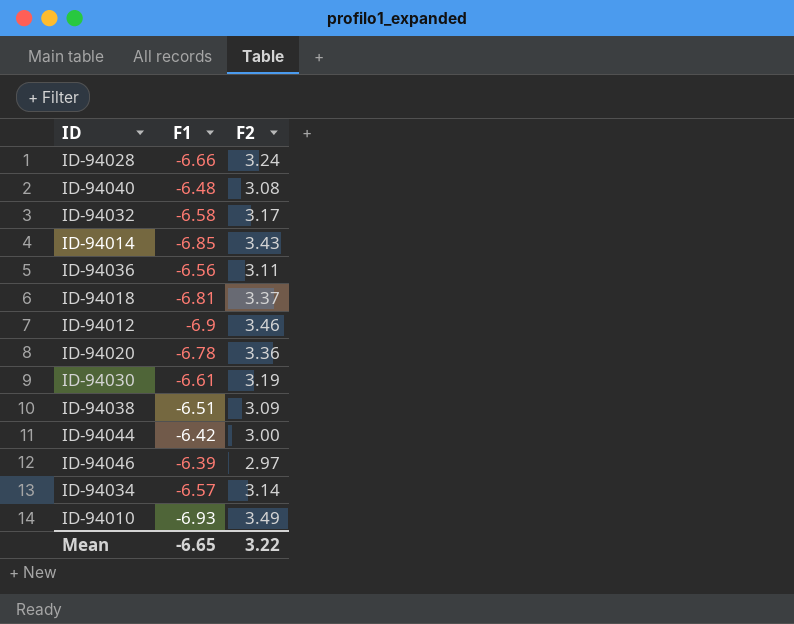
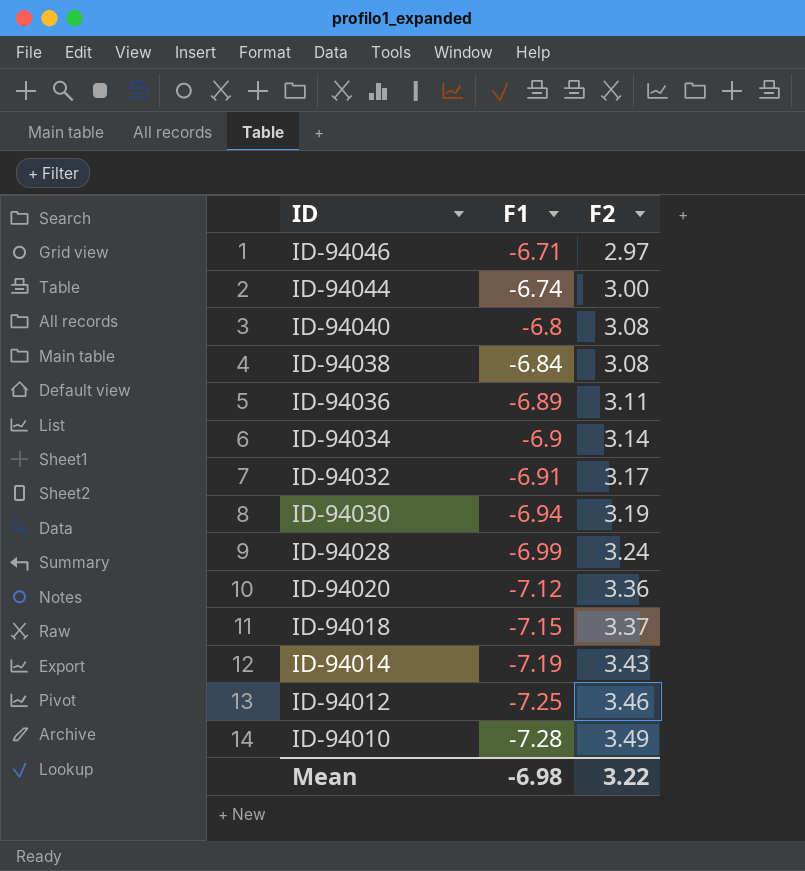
row order: none -> ID descending
ID-94046 | F1: -6.39 -> -6.71
ID-94044 | F1: -6.42 -> -6.74
ID-94040 | F1: -6.48 -> -6.8
ID-94038 | F1: -6.51 -> -6.84
ID-94038 | F2: 3.09 -> 3.08
ID-94036 | F1: -6.56 -> -6.89
ID-94034 | F1: -6.57 -> -6.9
ID-94032 | F1: -6.58 -> -6.91
ID-94030 | F1: -6.61 -> -6.94
ID-94028 | F1: -6.66 -> -6.99
ID-94020 | F1: -6.78 -> -7.12
ID-94018 | F1: -6.81 -> -7.15
ID-94014 | F1: -6.85 -> -7.19
ID-94012 | F1: -6.9 -> -7.25
ID-94010 | F1: -6.93 -> -7.28
Mean | F1: -6.65 -> -6.98

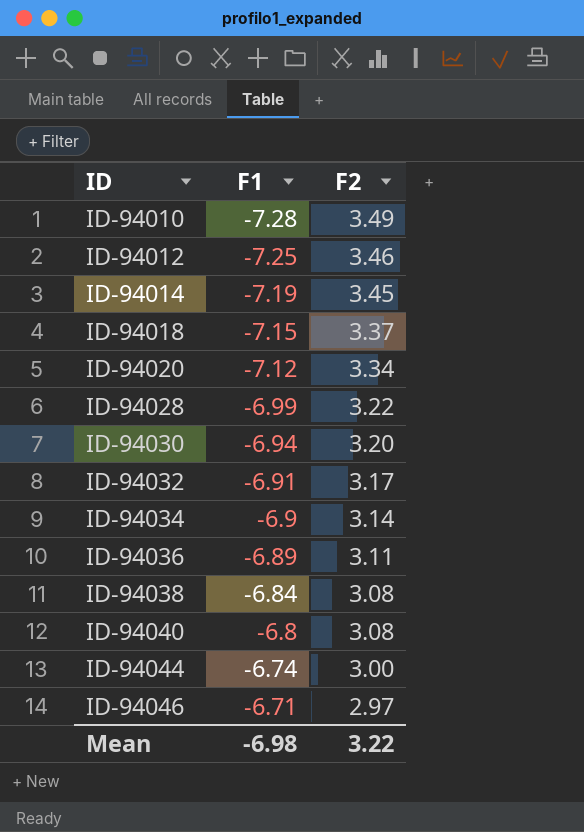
row order: ID descending -> ID ascending
ID-94014 | F2: 3.43 -> 3.45
ID-94020 | F2: 3.36 -> 3.34
ID-94028 | F2: 3.24 -> 3.22
ID-94030 | F2: 3.19 -> 3.20

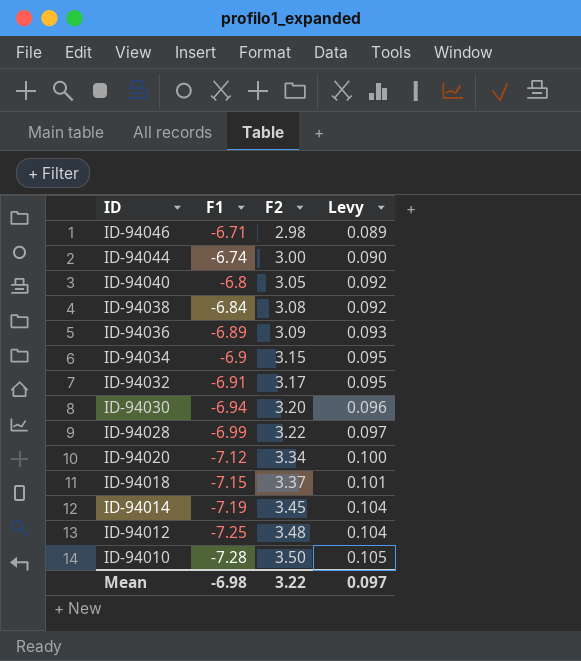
row order: ID ascending -> ID descending
column Levy | formula: none -> [F2] * 0.03
ID-94046 | F2: 2.97 -> 2.98
ID-94040 | F2: 3.08 -> 3.05
ID-94036 | F2: 3.11 -> 3.09
ID-94034 | F2: 3.14 -> 3.15
ID-94012 | F2: 3.46 -> 3.48
ID-94010 | F2: 3.49 -> 3.50

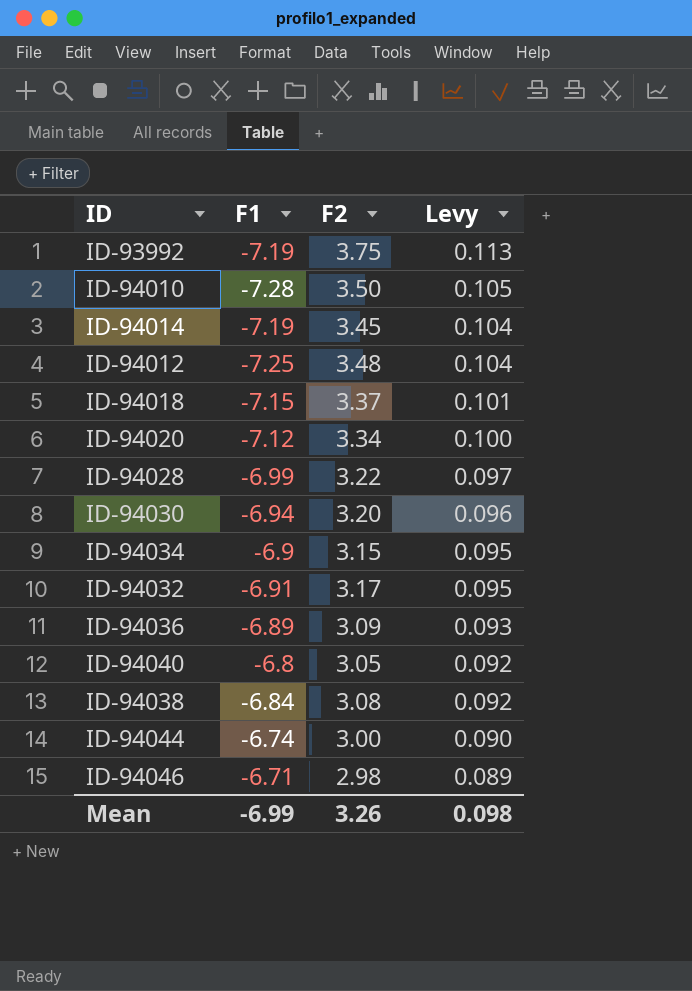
row order: ID descending -> Levy descending
row ID-93992: none -> -7.19 | 3.75 | 0.113
Mean | F1: -6.98 -> -6.99
Mean | F2: 3.22 -> 3.26
Mean | Levy: 0.097 -> 0.098

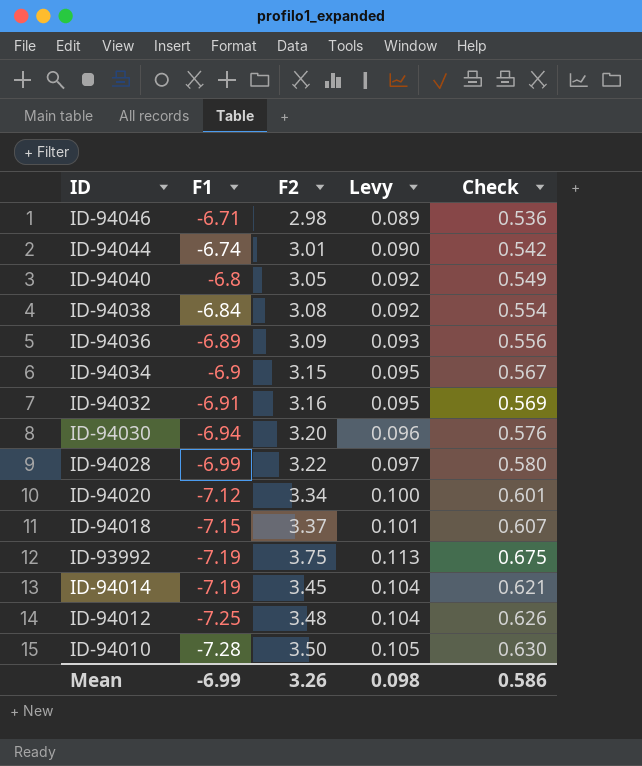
row order: Levy descending -> F1 descending
column Check | formula: none -> [F2] * 0.18
ID-94044 | F2: 3.00 -> 3.01
ID-94032 | F2: 3.17 -> 3.16

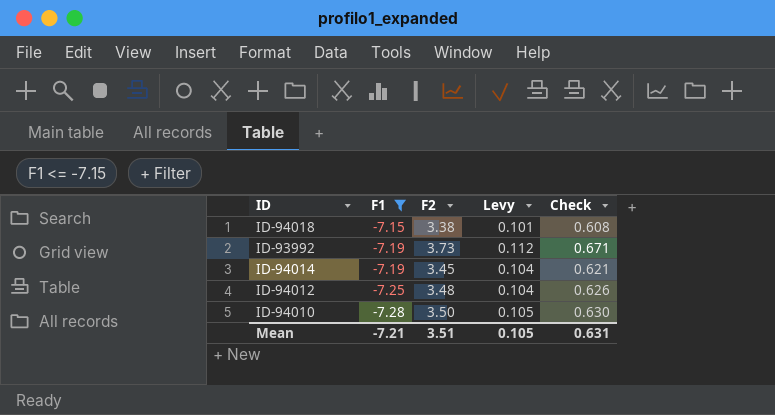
filter: none -> F1 <= -7.15
ID-94018 | F2: 3.37 -> 3.38
ID-94018 | Check: 0.607 -> 0.608
ID-93992 | F2: 3.75 -> 3.73
ID-93992 | Levy: 0.113 -> 0.112
ID-93992 | Check: 0.675 -> 0.671
Mean | F1: -6.99 -> -7.21
Mean | F2: 3.26 -> 3.51
Mean | Levy: 0.098 -> 0.105
Mean | Check: 0.586 -> 0.631

